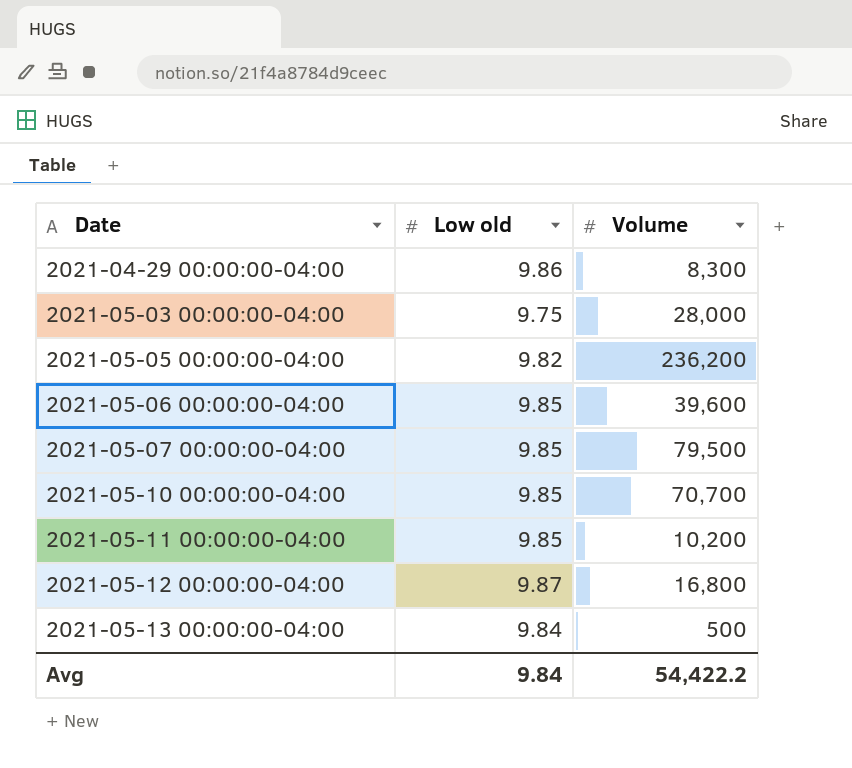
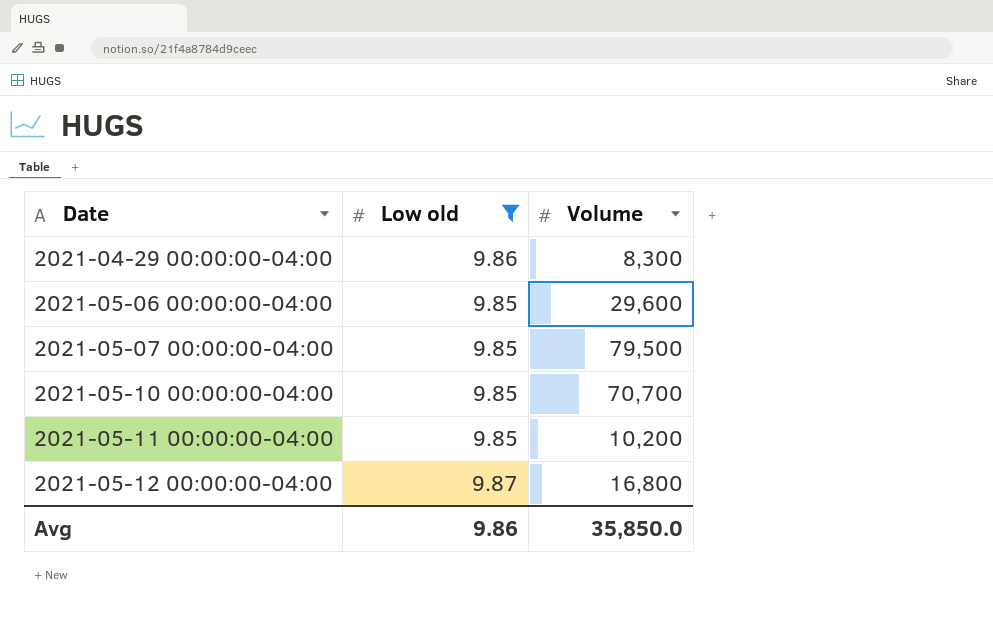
filter: none -> Low old >= 9.85
2021-05-06 00:00:00-04:00 | Volume: 39,600 -> 29,600
Avg | Low old: 9.84 -> 9.86
Avg | Volume: 54,422.2 -> 35,850.0

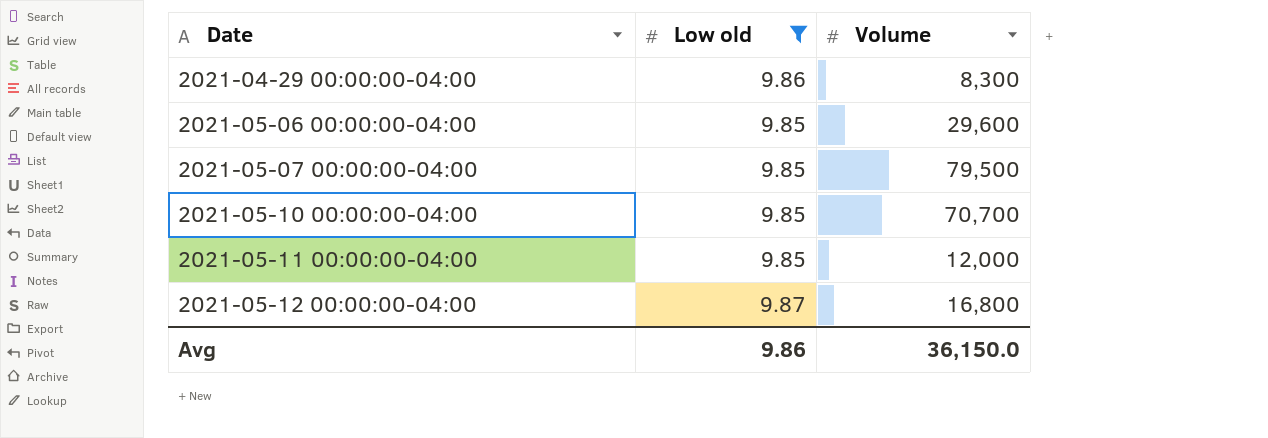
2021-05-11 00:00:00-04:00 | Volume: 10,200 -> 12,000
Avg | Volume: 35,850.0 -> 36,150.0

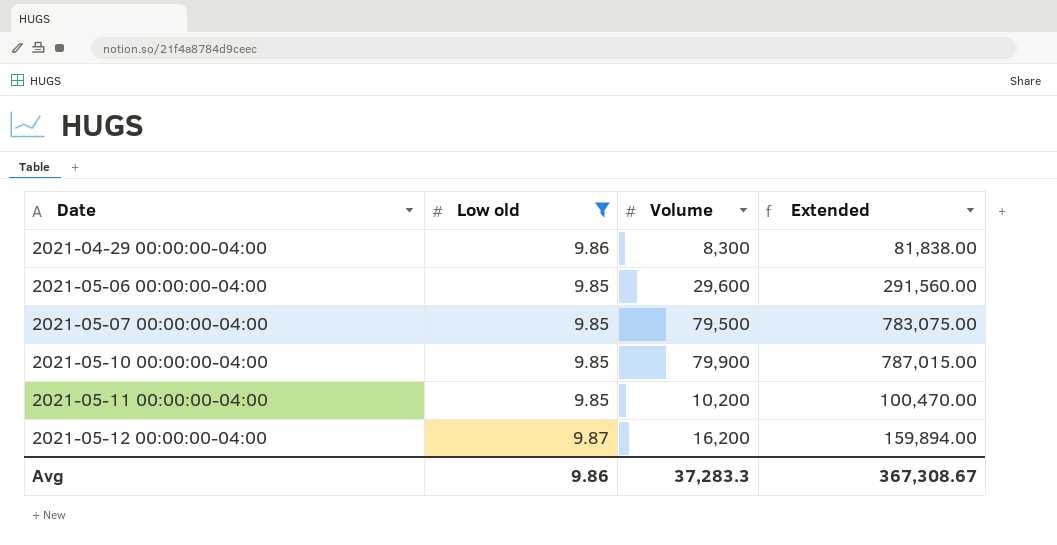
column Extended | formula: none -> [Low old] * [Volume]
2021-05-10 00:00:00-04:00 | Volume: 70,700 -> 79,900
2021-05-11 00:00:00-04:00 | Volume: 12,000 -> 10,200
2021-05-12 00:00:00-04:00 | Volume: 16,800 -> 16,200
Avg | Volume: 36,150.0 -> 37,283.3

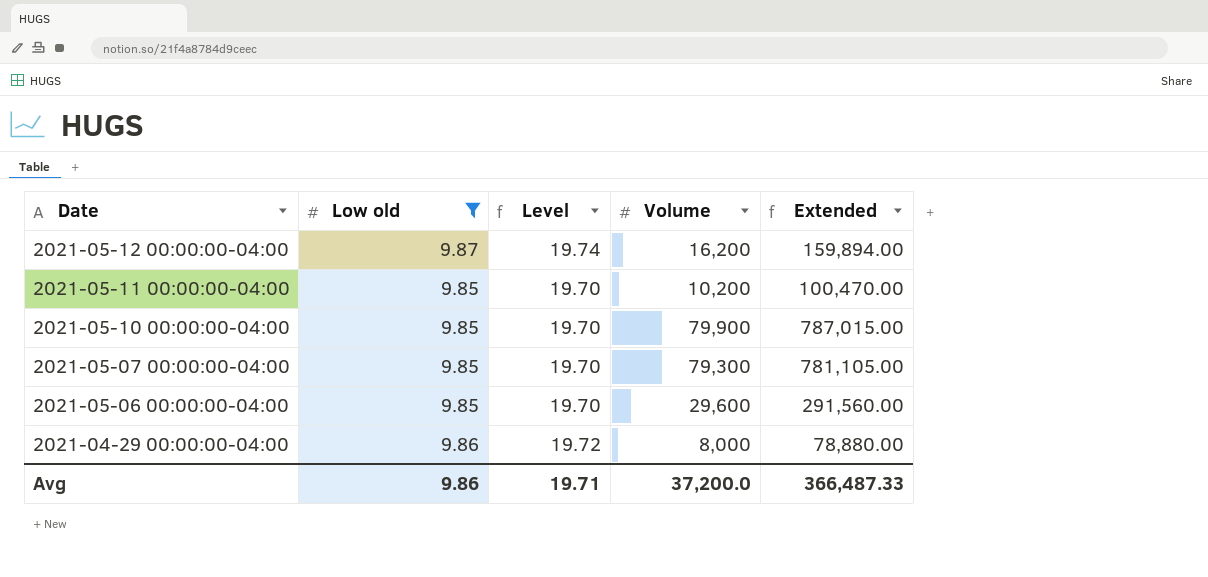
row order: Date ascending -> Date descending
column Level | formula: none -> [Low old] * 2
2021-05-07 00:00:00-04:00 | Volume: 79,500 -> 79,300
2021-05-07 00:00:00-04:00 | Extended: 783,075.00 -> 781,105.00
2021-04-29 00:00:00-04:00 | Volume: 8,300 -> 8,000
2021-04-29 00:00:00-04:00 | Extended: 81,838.00 -> 78,880.00
Avg | Volume: 37,283.3 -> 37,200.0
Avg | Extended: 367,308.67 -> 366,487.33

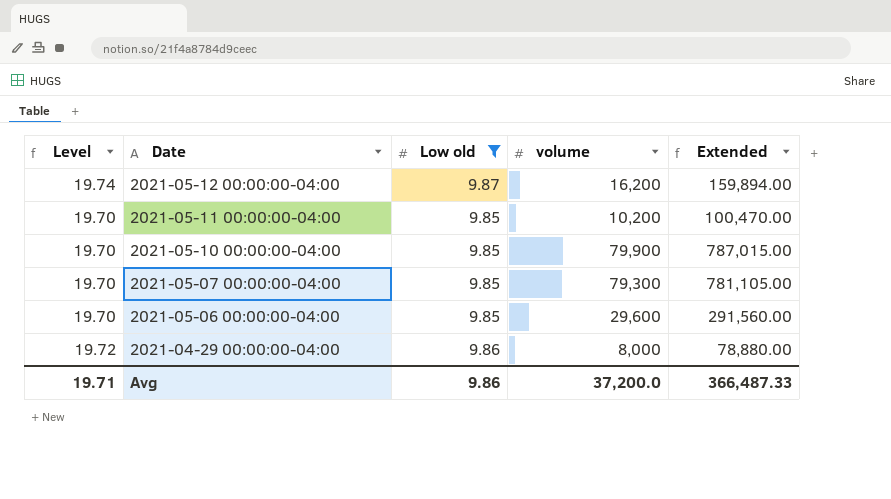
column Level | position: 3 -> 1
column name: Volume -> volume

